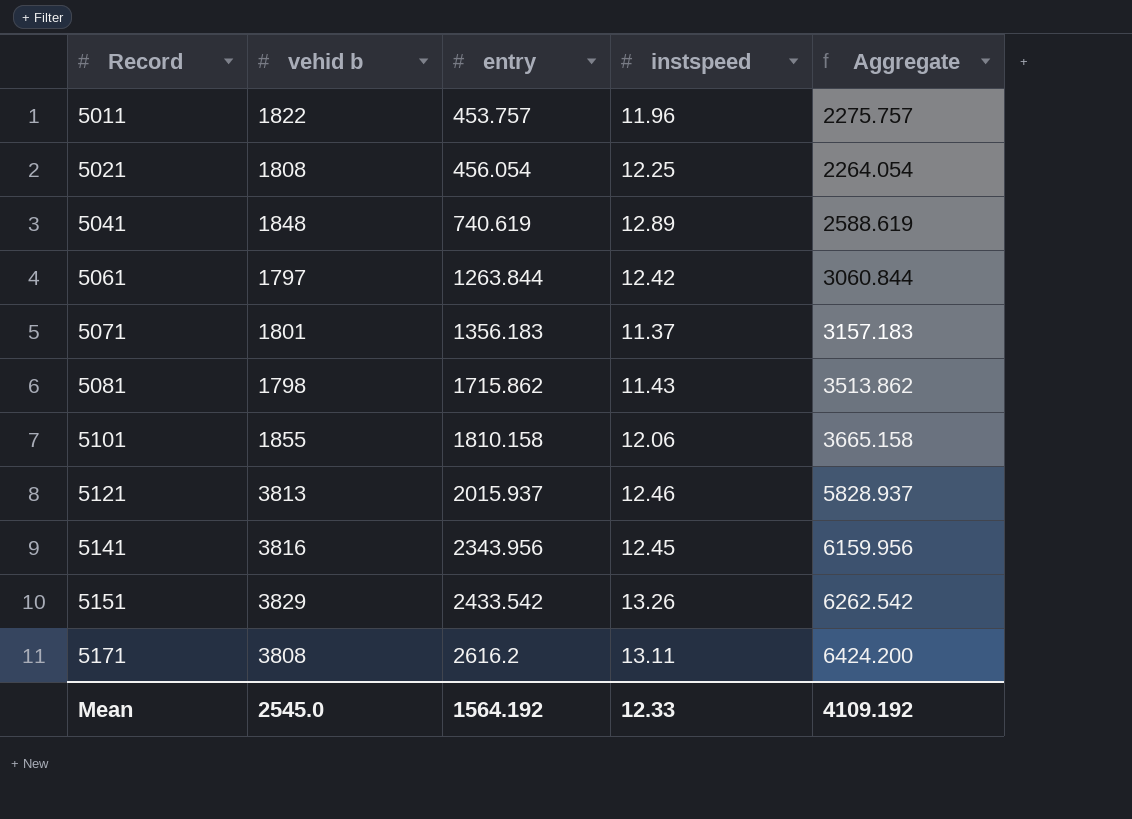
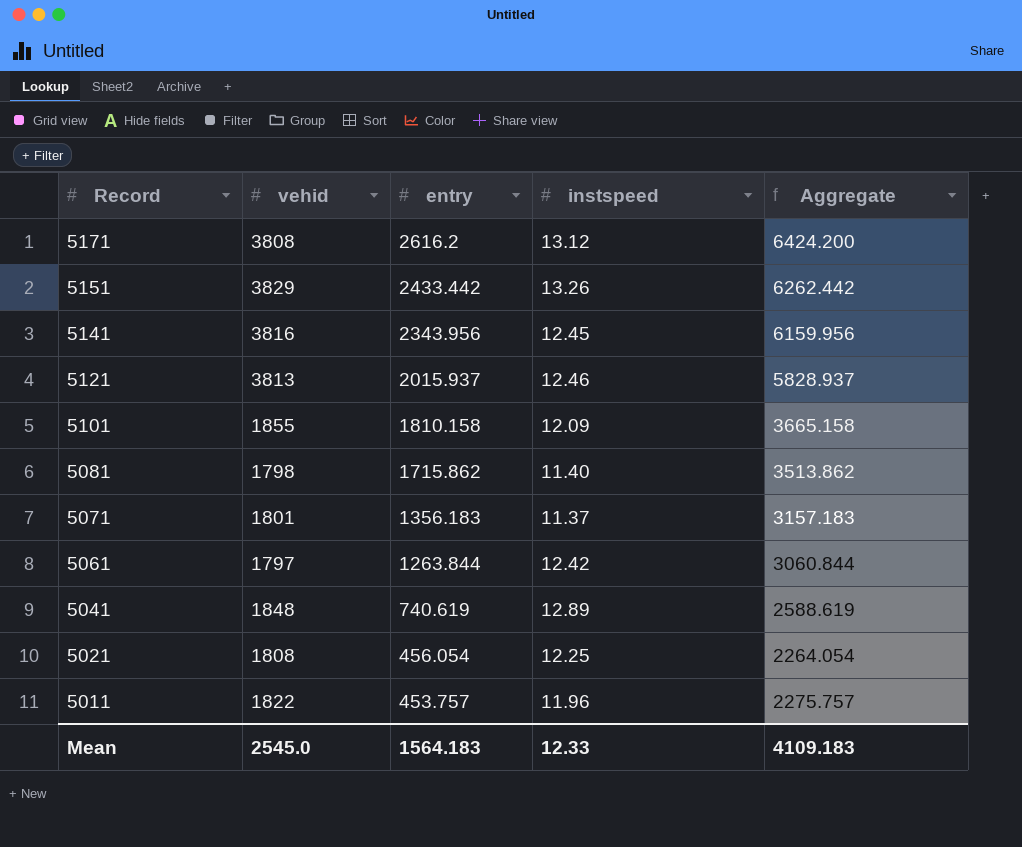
row order: Record ascending -> Record descending
column name: vehid b -> vehid
5171 | instspeed: 13.11 -> 13.12
5151 | entry: 2433.542 -> 2433.442
5151 | Aggregate: 6262.542 -> 6262.442
5101 | instspeed: 12.06 -> 12.09
5081 | instspeed: 11.43 -> 11.40
Mean | entry: 1564.192 -> 1564.183
Mean | Aggregate: 4109.192 -> 4109.183

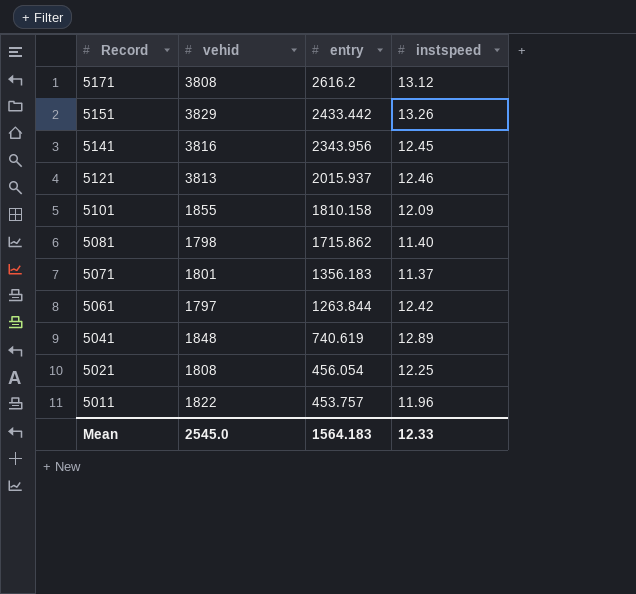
column Aggregate | formula: [vehid] + [entry] -> none

